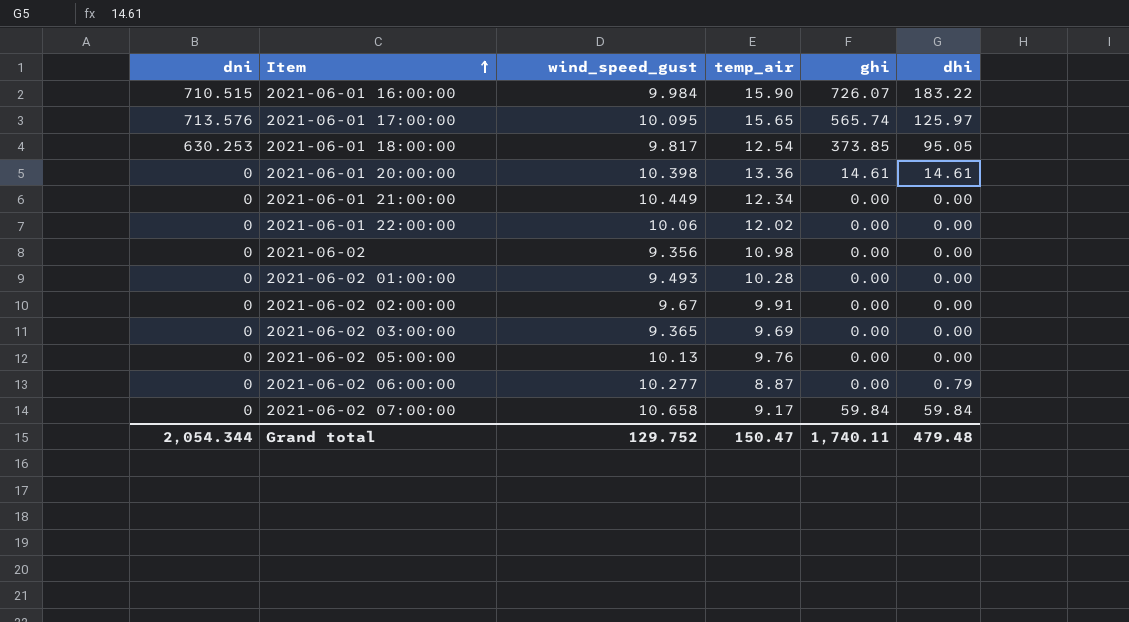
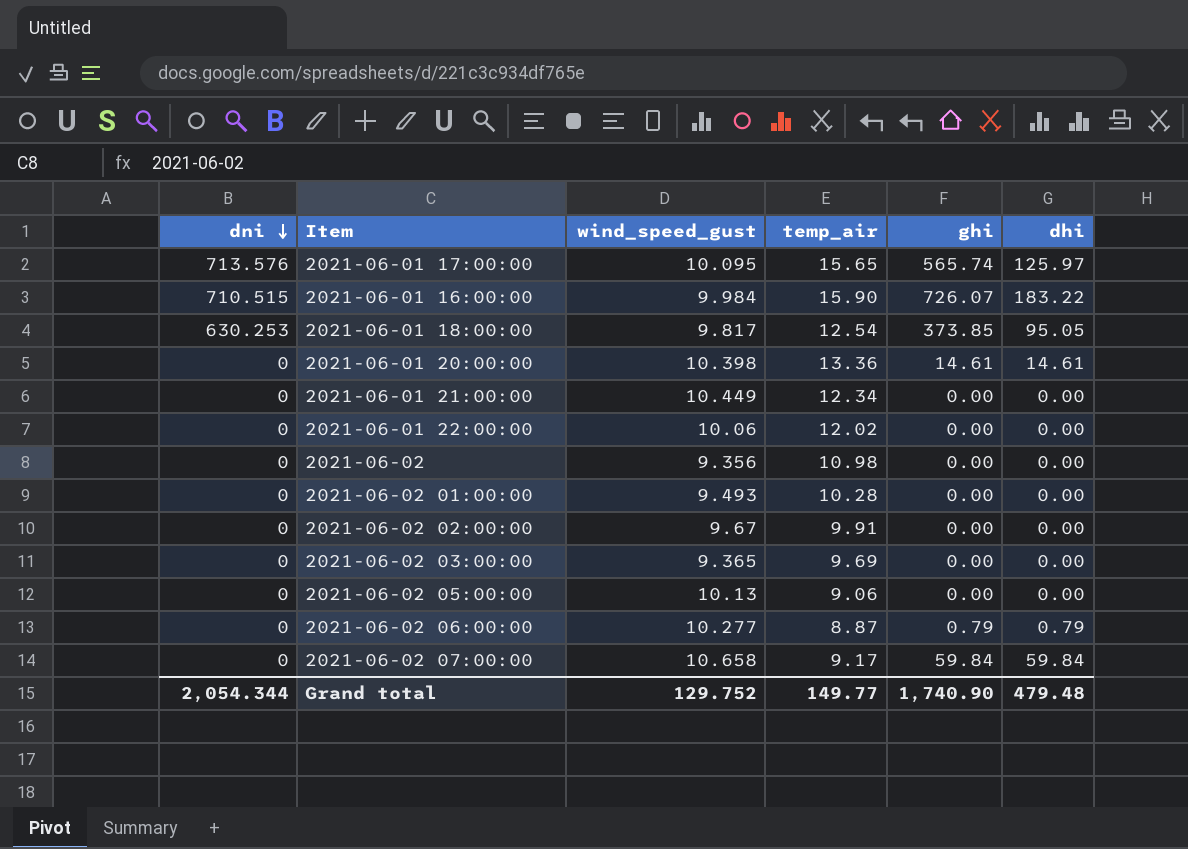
row order: Item ascending -> dni descending
2021-06-02 05:00:00 | temp_air: 9.76 -> 9.06
2021-06-02 06:00:00 | ghi: 0.00 -> 0.79
Grand total | temp_air: 150.47 -> 149.77
Grand total | ghi: 1,740.11 -> 1,740.90

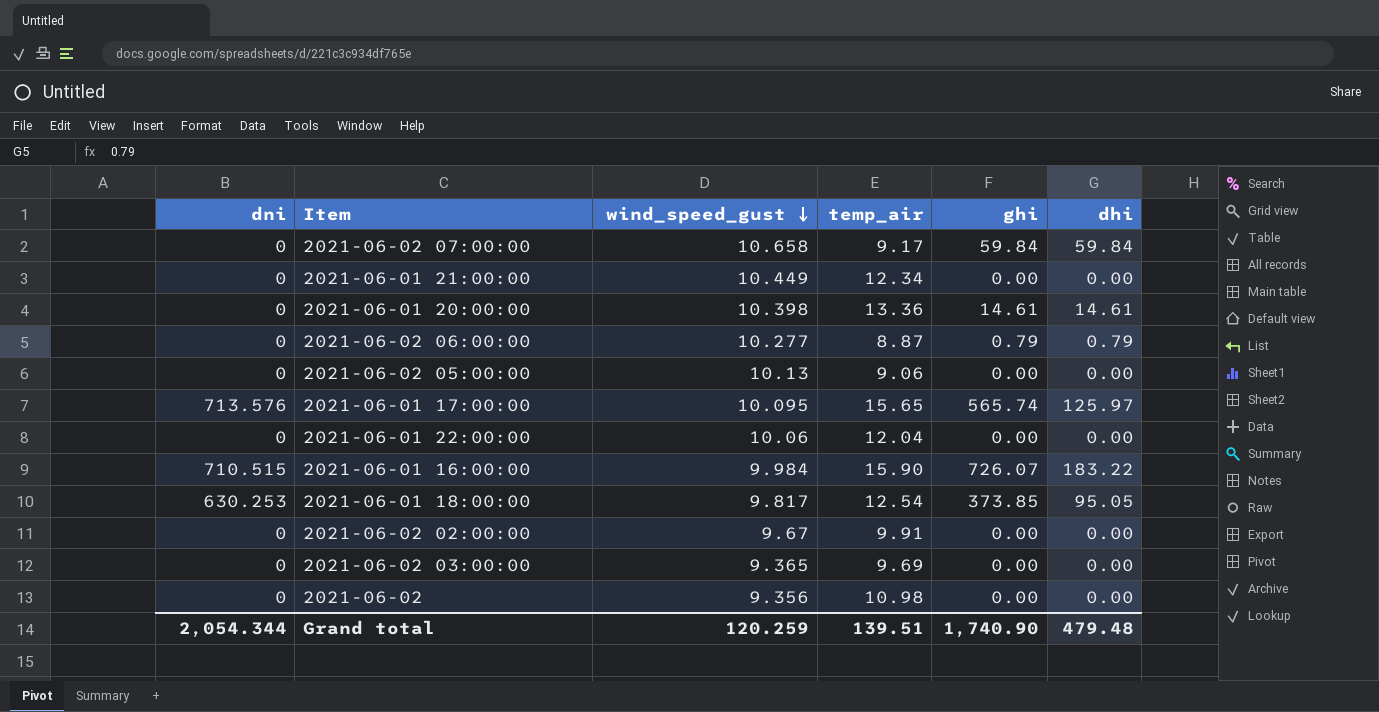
row order: dni descending -> wind_speed_gust descending
row 2021-06-02 01:00:00: 0 | 9.493 | 10.28 | 0.00 | 0.00 -> none
2021-06-01 22:00:00 | temp_air: 12.02 -> 12.04
Grand total | wind_speed_gust: 129.752 -> 120.259
Grand total | temp_air: 149.77 -> 139.51

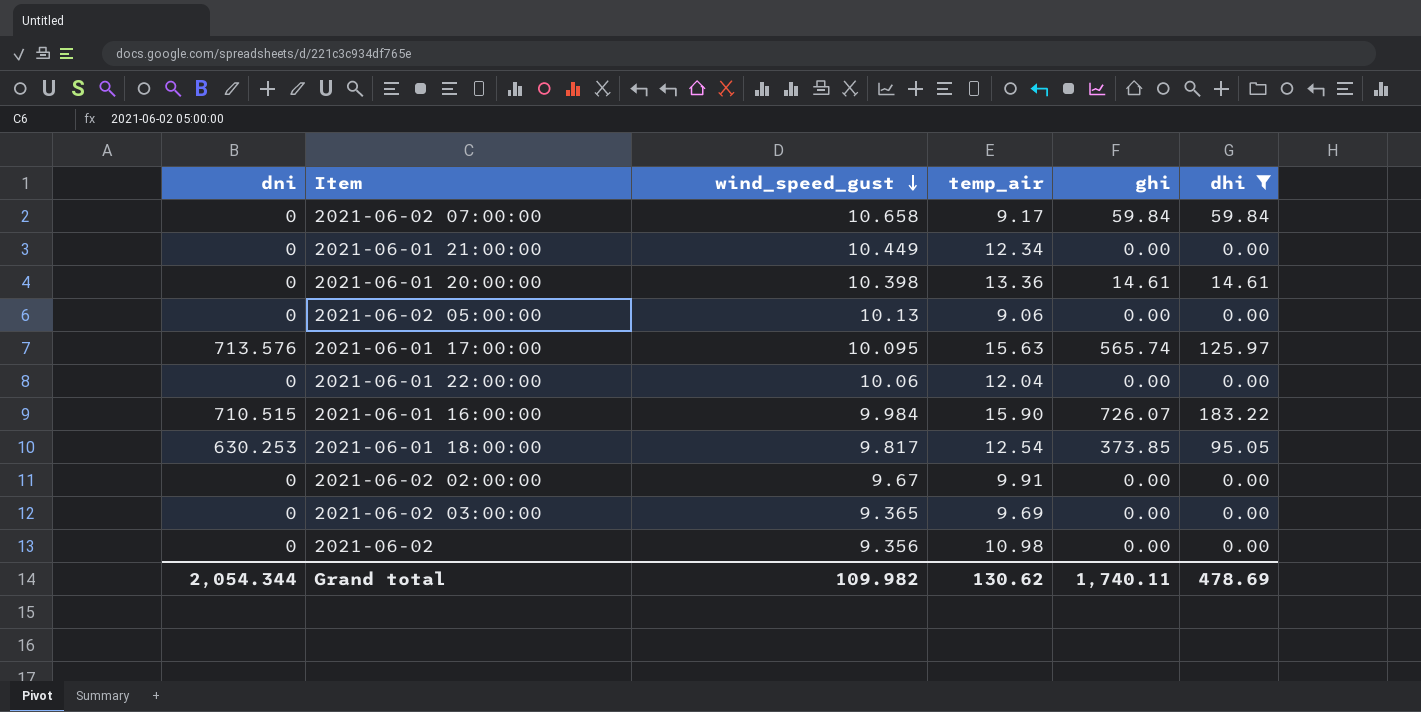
filter: none -> dhi != 0.79
2021-06-01 17:00:00 | temp_air: 15.65 -> 15.63
Grand total | wind_speed_gust: 120.259 -> 109.982
Grand total | temp_air: 139.51 -> 130.62
Grand total | ghi: 1,740.90 -> 1,740.11
Grand total | dhi: 479.48 -> 478.69

